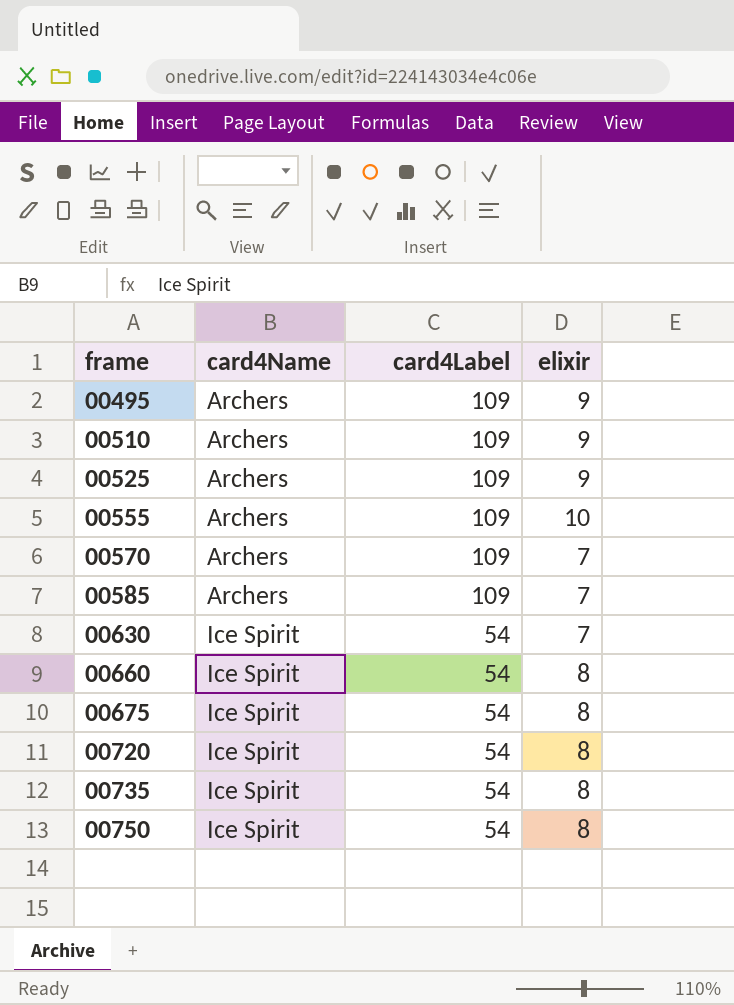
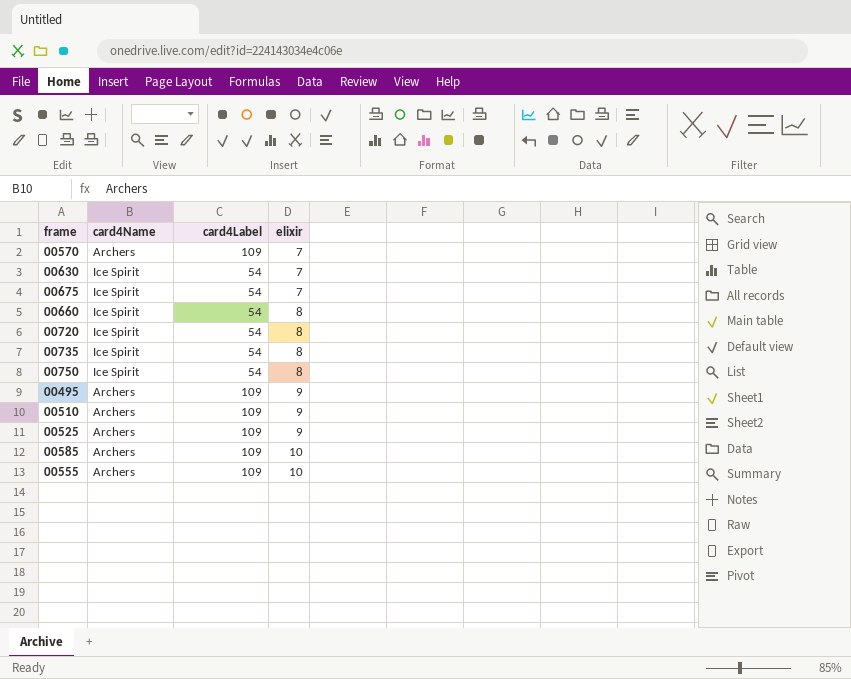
row order: frame ascending -> elixir ascending
00675 | elixir: 8 -> 7
00585 | elixir: 7 -> 10

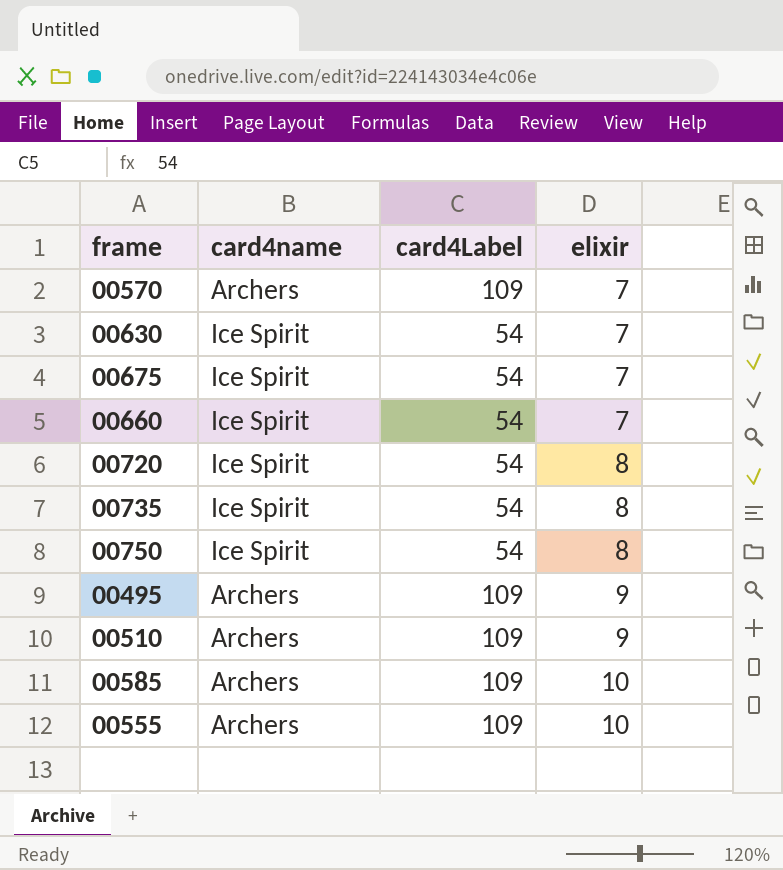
column name: card4Name -> card4name
row 00525: Archers | 109 | 9 -> none
00660 | elixir: 8 -> 7

